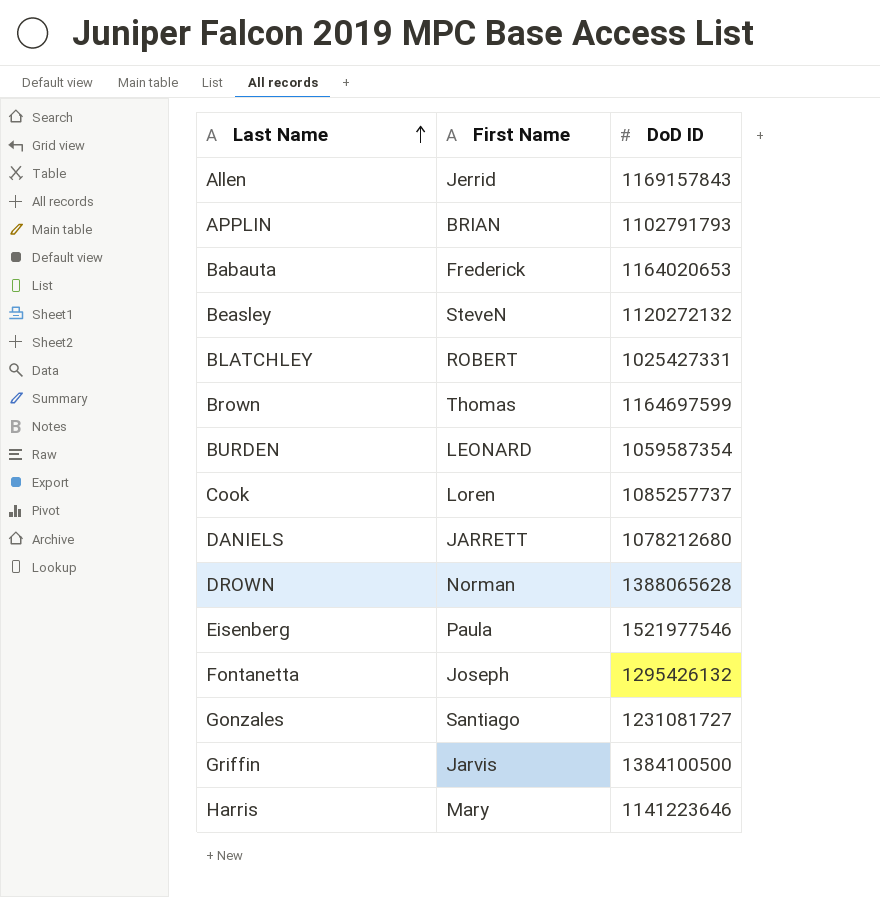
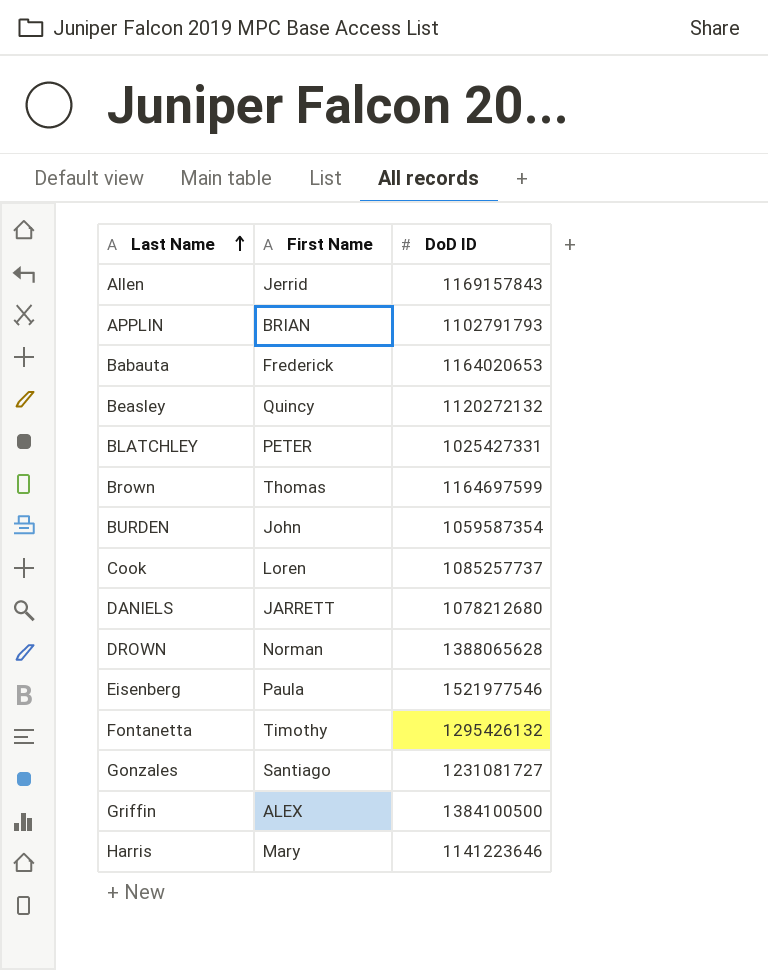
Beasley | First Name: SteveN -> Quincy
BLATCHLEY | First Name: ROBERT -> PETER
BURDEN | First Name: LEONARD -> John
Fontanetta | First Name: Joseph -> Timothy
Griffin | First Name: Jarvis -> ALEX

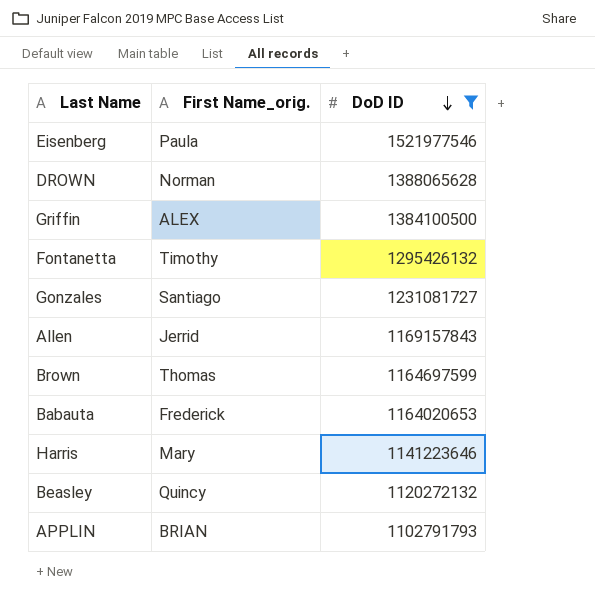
filter: none -> DoD ID >= 1102791793
row order: Last Name ascending -> DoD ID descending
column name: First Name -> First Name_orig.

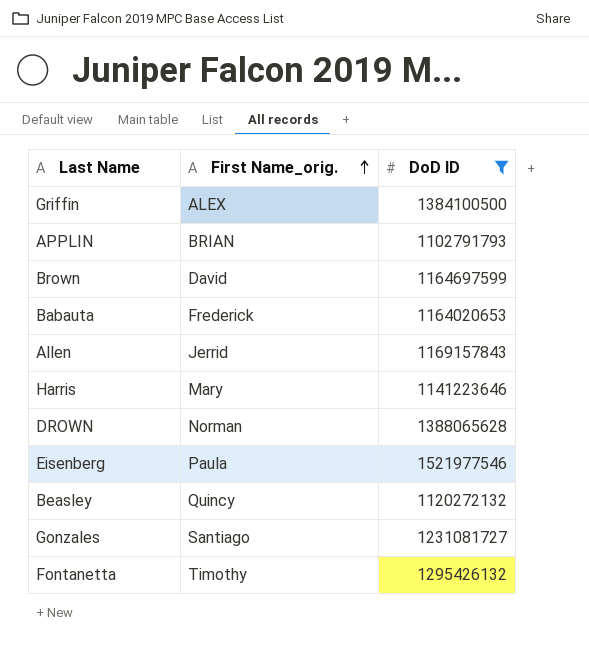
row order: DoD ID descending -> First Name_orig. ascending
Brown | First Name_orig.: Thomas -> David

